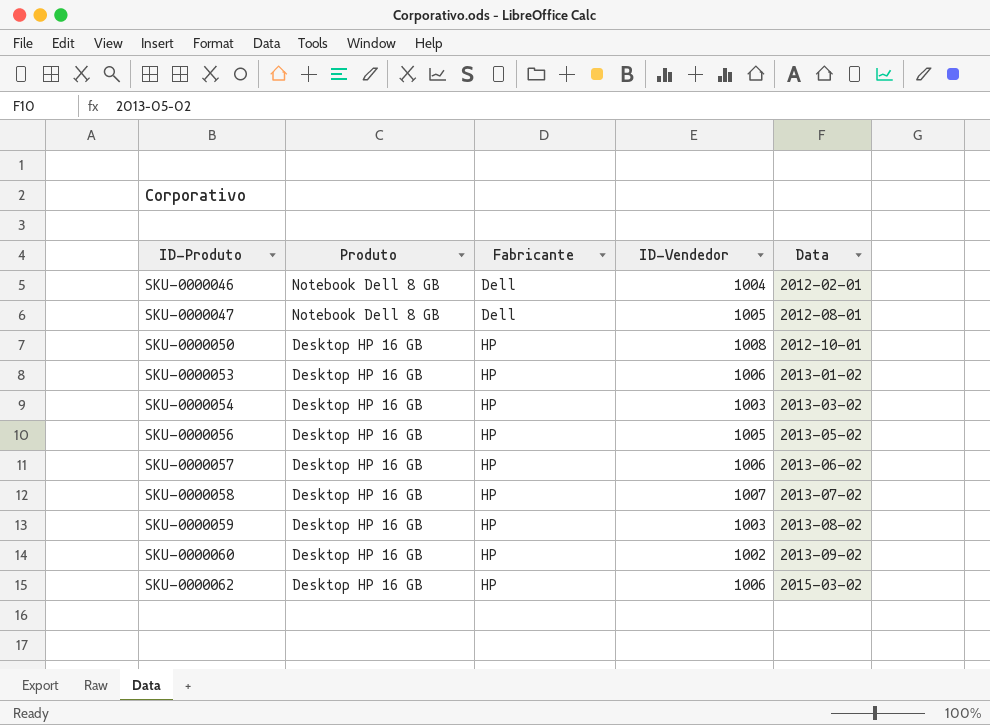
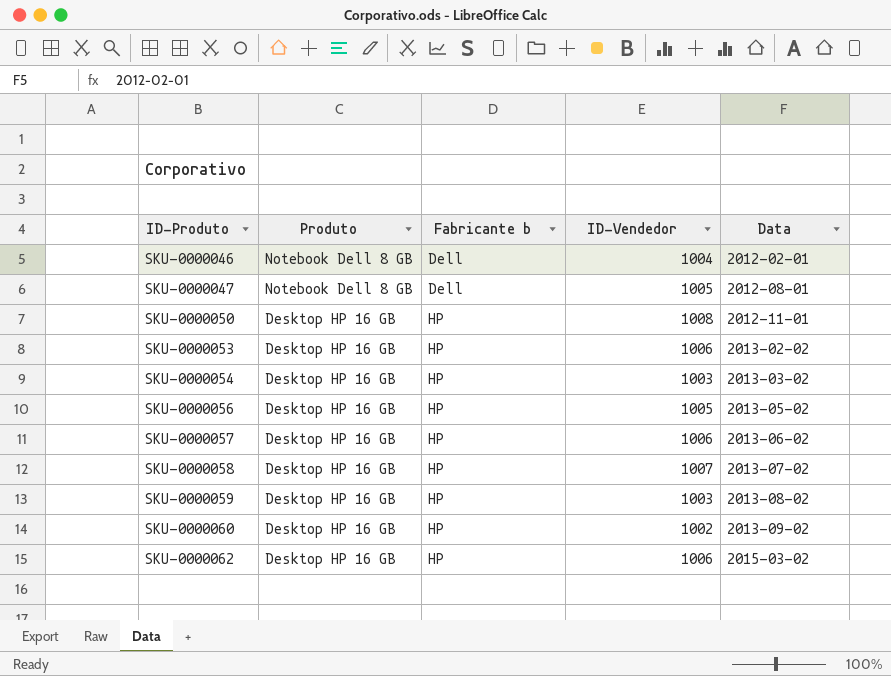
column name: Fabricante -> Fabricante b
SKU-0000050 | Data: 2012-10-01 -> 2012-11-01
SKU-0000053 | Data: 2013-01-02 -> 2013-02-02

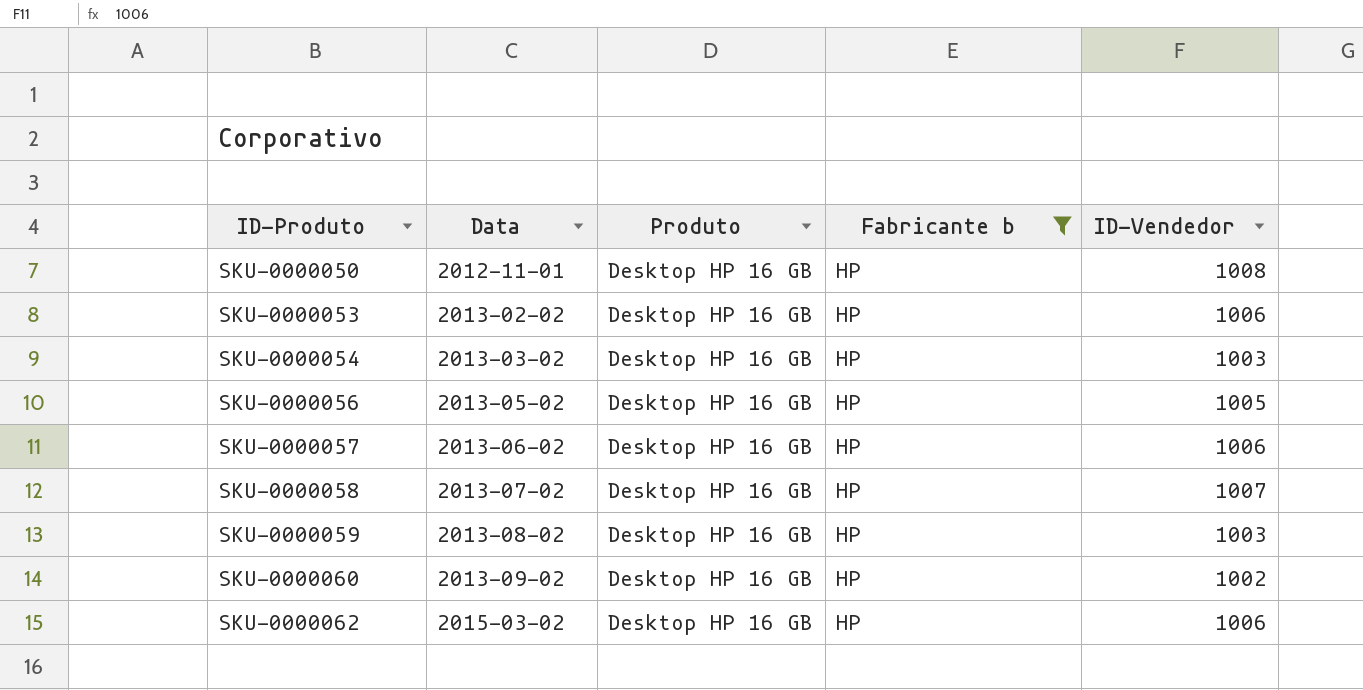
filter: none -> Fabricante b = HP
column Data | position: 5 -> 2

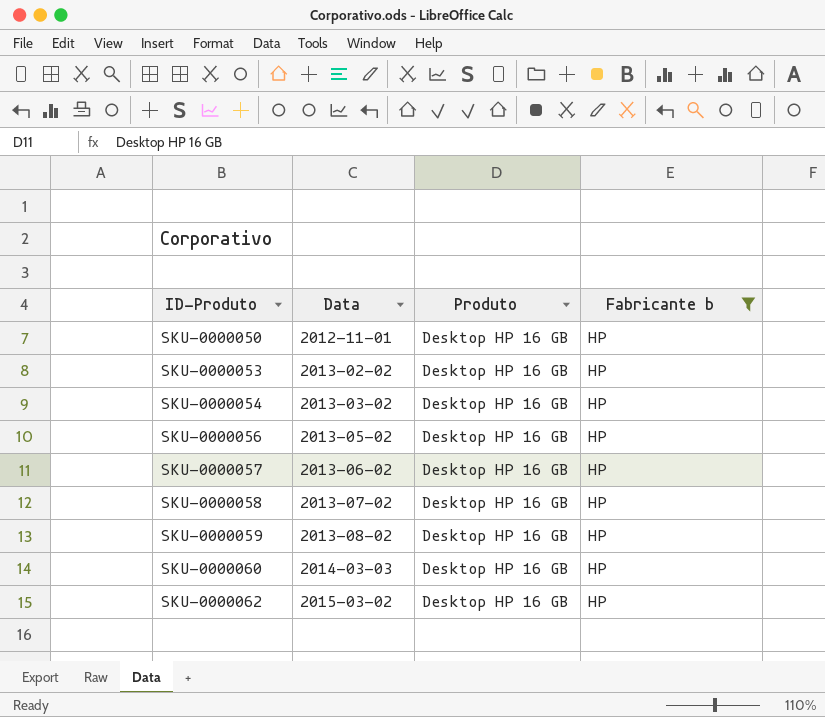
column ID-Vendedor | position: 5 -> none
SKU-0000060 | Data: 2013-09-02 -> 2014-03-03

